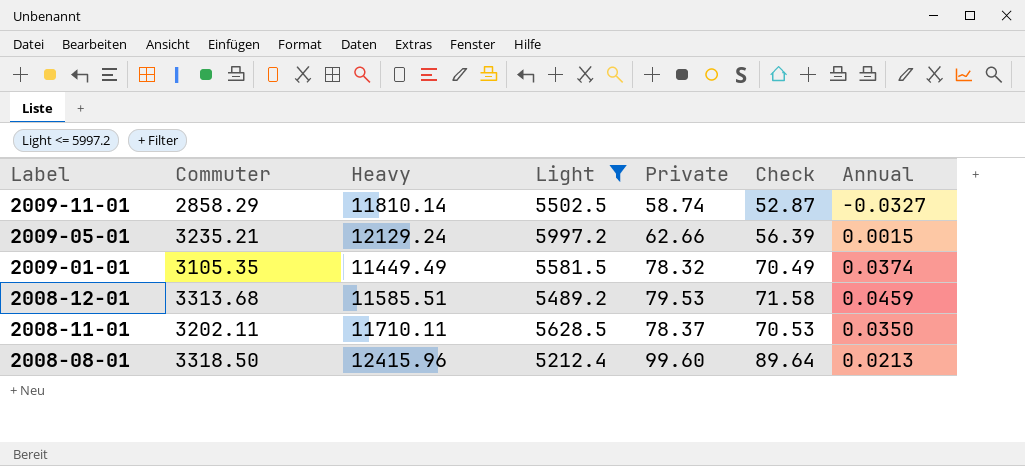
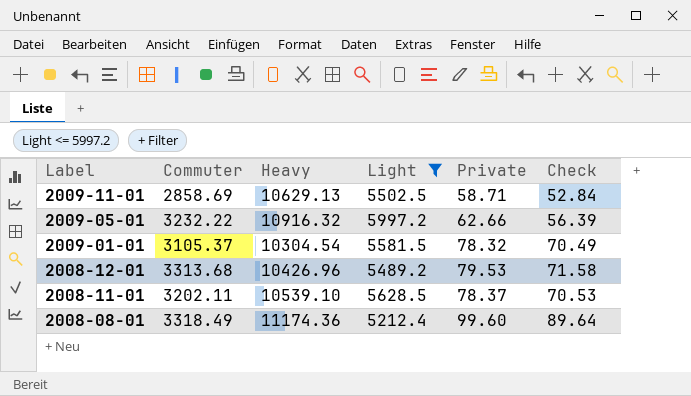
column Annual | position: 7 -> none
2009-11-01 | Commuter: 2858.29 -> 2858.69
2009-11-01 | Heavy: 11810.14 -> 10629.13
2009-11-01 | Private: 58.74 -> 58.71
2009-11-01 | Check: 52.87 -> 52.84
2009-05-01 | Commuter: 3235.21 -> 3232.22
2009-05-01 | Heavy: 12129.24 -> 10916.32
2009-01-01 | Commuter: 3105.35 -> 3105.37
2009-01-01 | Heavy: 11449.49 -> 10304.54
2008-12-01 | Heavy: 11585.51 -> 10426.96
2008-11-01 | Heavy: 11710.11 -> 10539.10
2008-08-01 | Commuter: 3318.50 -> 3318.49
2008-08-01 | Heavy: 12415.96 -> 11174.36

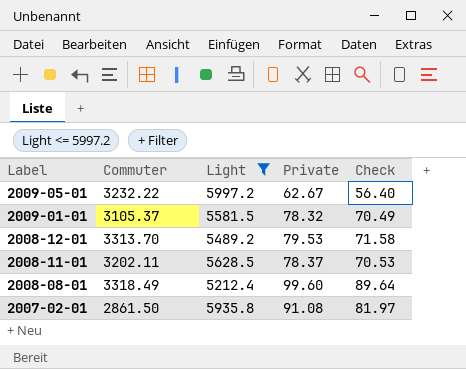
column Heavy | position: 3 -> none
row 2009-11-01: 2858.69 | 10629.13 | 5502.5 | 58.71 | 52.84 -> none
2009-05-01 | Private: 62.66 -> 62.67
2009-05-01 | Check: 56.39 -> 56.40
2008-12-01 | Commuter: 3313.68 -> 3313.70
row 2007-02-01: none -> 2861.50 | 5935.8 | 91.08 | 81.97

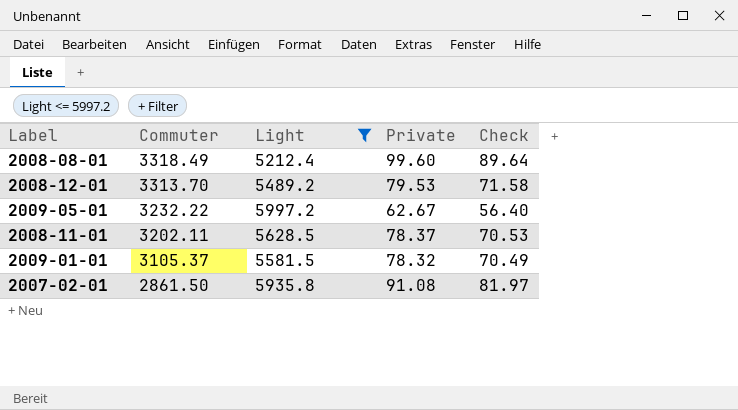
row order: Label descending -> Commuter descending

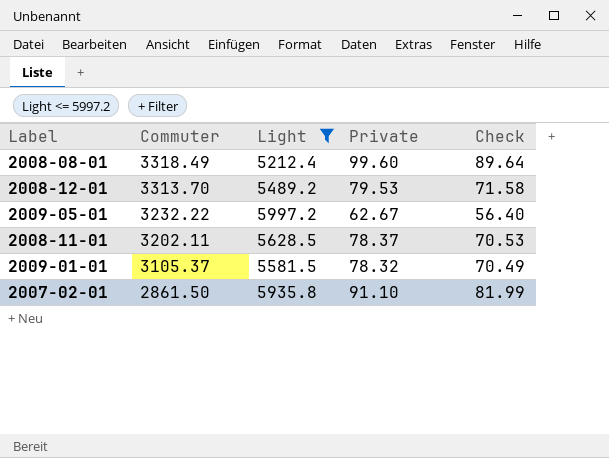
2007-02-01 | Private: 91.08 -> 91.10
2007-02-01 | Check: 81.97 -> 81.99

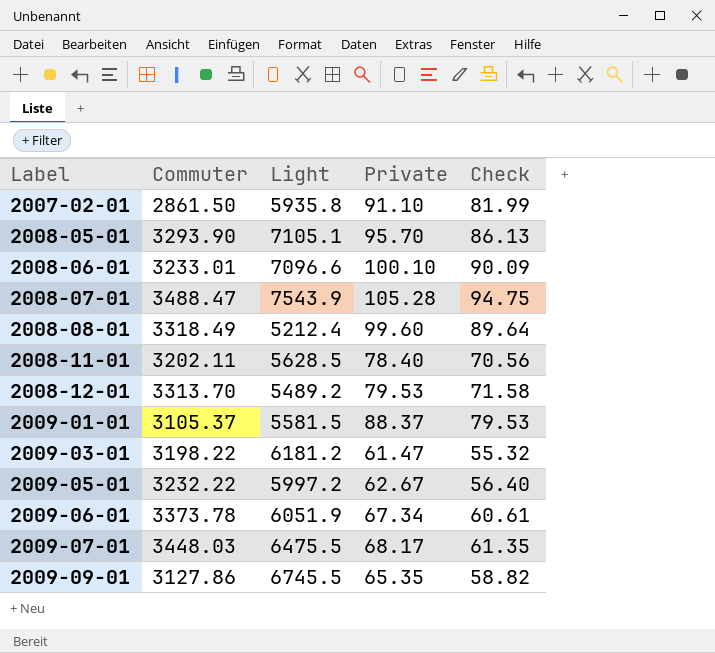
filter: Light <= 5997.2 -> none
row order: Commuter descending -> Label ascending
2008-11-01 | Private: 78.37 -> 78.40
2008-11-01 | Check: 70.53 -> 70.56
2009-01-01 | Private: 78.32 -> 88.37
2009-01-01 | Check: 70.49 -> 79.53

